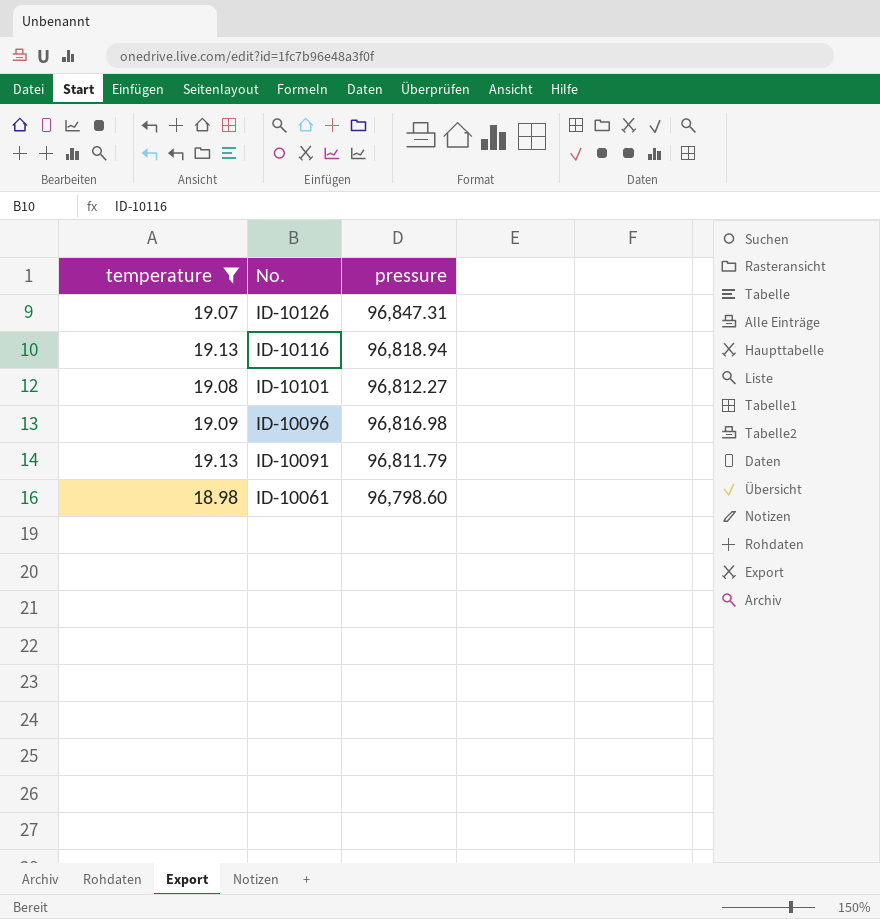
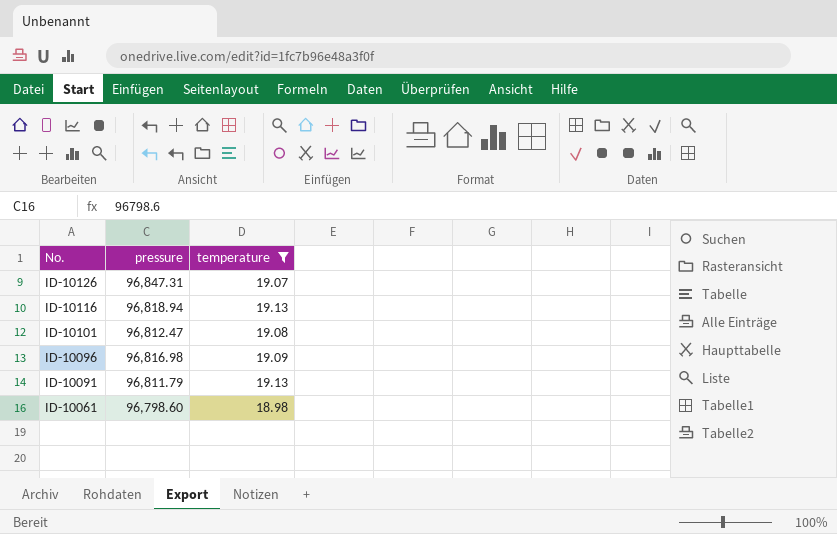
column temperature | position: 1 -> 3
ID-10101 | pressure: 96,812.27 -> 96,812.47

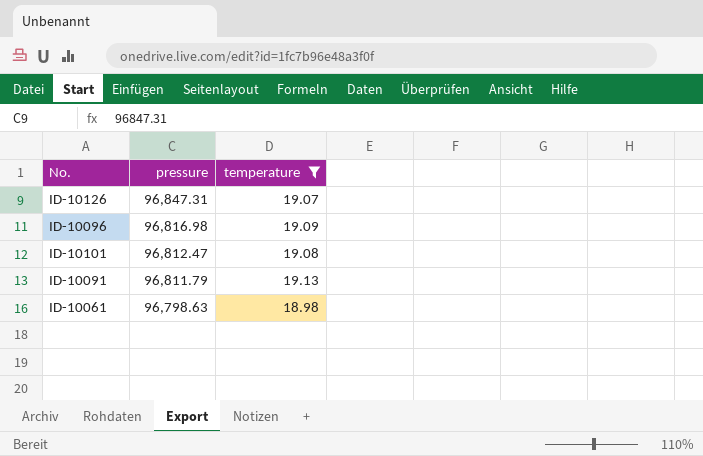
row order: No. descending -> pressure descending
row ID-10116: 96,818.94 | 19.13 -> none
ID-10061 | pressure: 96,798.60 -> 96,798.63

